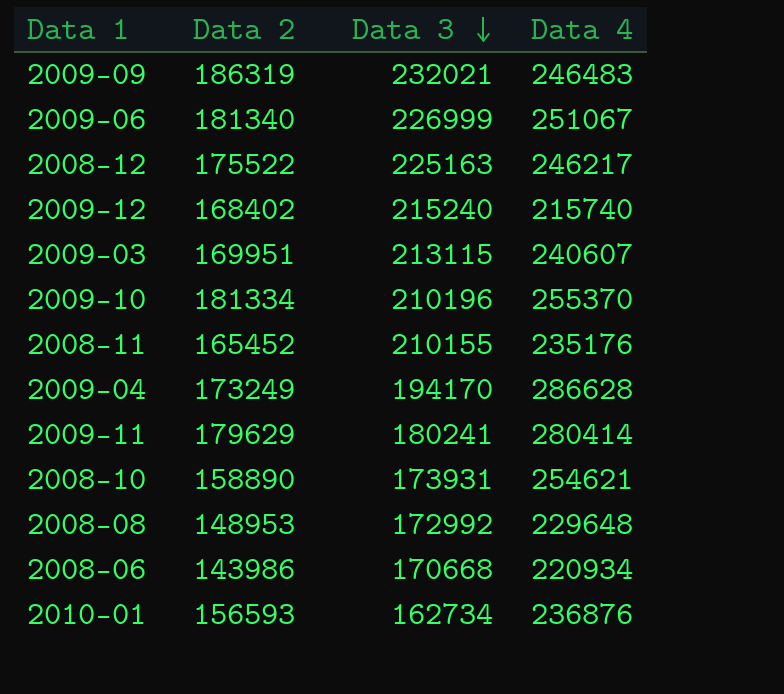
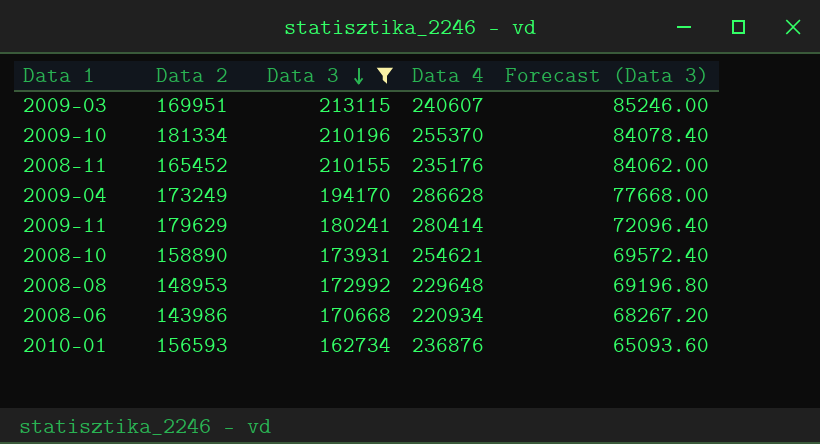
filter: none -> Data 3 <= 213115
column Forecast (Data 3) | formula: none -> [Data 3] * 0.4

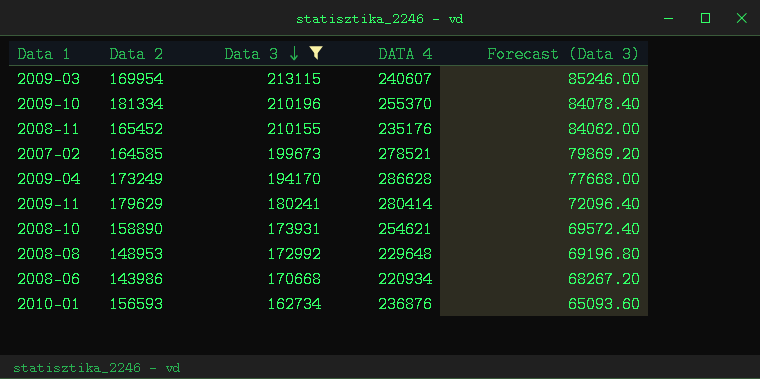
column name: Data 4 -> DATA 4
2009-03 | Data 2: 169951 -> 169954
row 2007-02: none -> 164585 | 199673 | 278521 | 79869.20

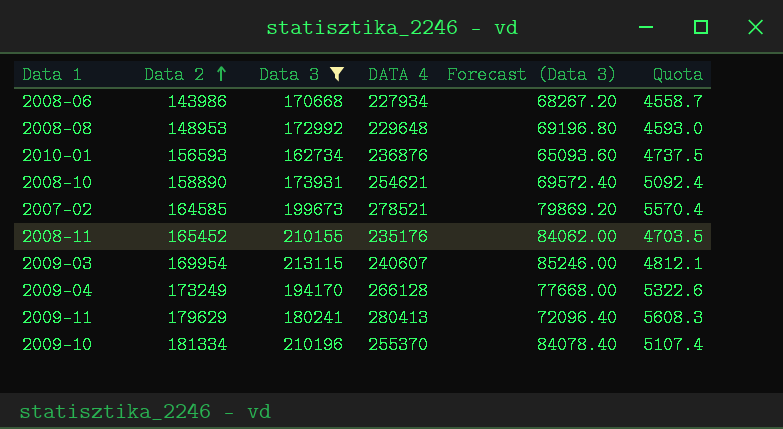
row order: Data 3 descending -> Data 2 ascending
column Quota | formula: none -> [DATA 4] * 0.02
2008-06 | DATA 4: 220934 -> 227934
2009-04 | DATA 4: 286628 -> 266128
2009-11 | DATA 4: 280414 -> 280413

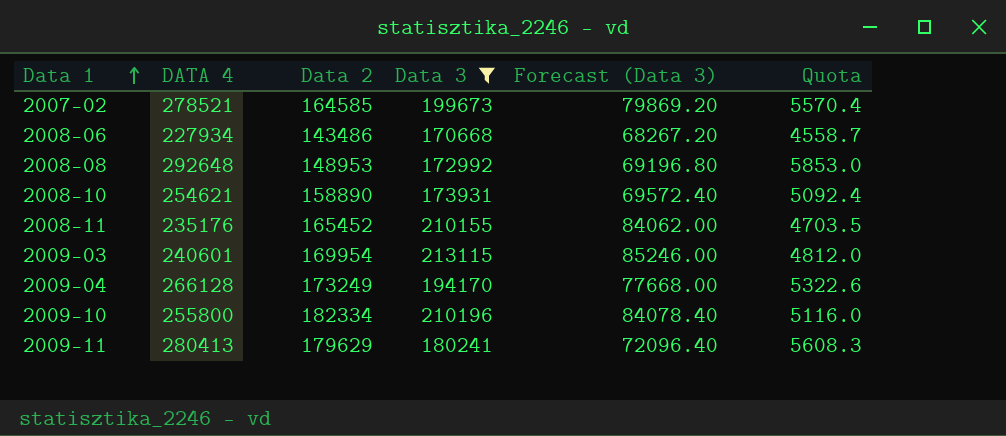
row order: Data 2 ascending -> Data 1 ascending
column DATA 4 | position: 4 -> 2
row 2010-01: 156593 | 162734 | 236876 | 65093.60 | 4737.5 -> none
2008-06 | Data 2: 143986 -> 143486
2008-08 | DATA 4: 229648 -> 292648
2008-08 | Quota: 4593.0 -> 5853.0
2009-03 | DATA 4: 240607 -> 240601
2009-03 | Quota: 4812.1 -> 4812.0
2009-10 | DATA 4: 255370 -> 255800
2009-10 | Data 2: 181334 -> 182334
2009-10 | Quota: 5107.4 -> 5116.0

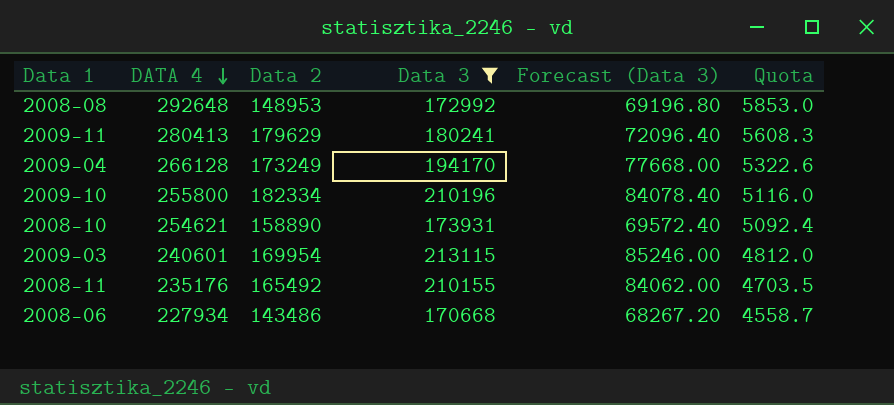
row order: Data 1 ascending -> DATA 4 descending
row 2007-02: 278521 | 164585 | 199673 | 79869.20 | 5570.4 -> none
2008-11 | Data 2: 165452 -> 165492

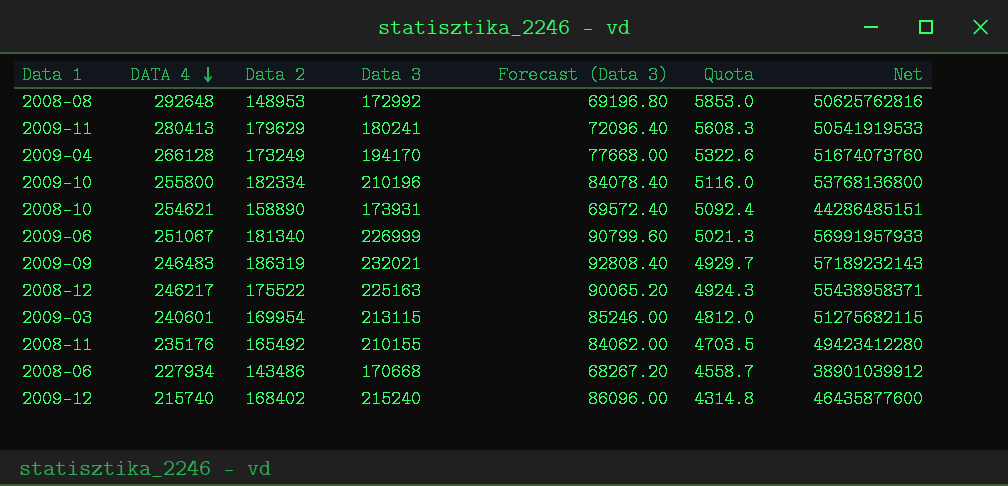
filter: Data 3 <= 213115 -> none
column Net | formula: none -> [DATA 4] * [Data 3]

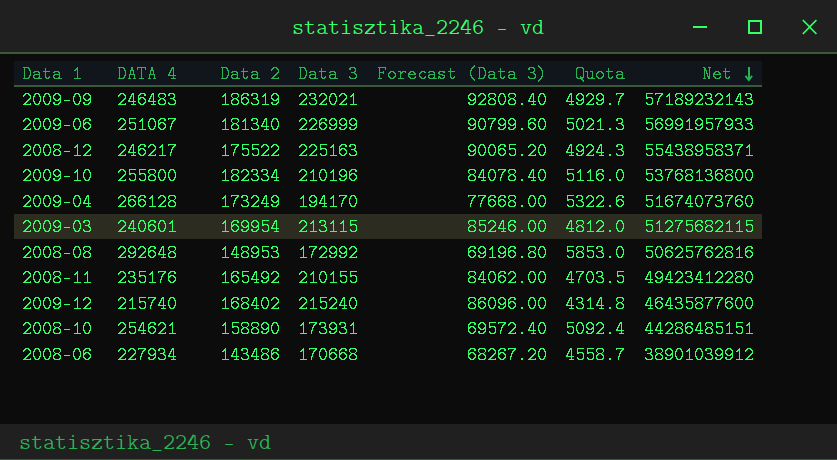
row order: DATA 4 descending -> Net descending
row 2009-11: 280413 | 179629 | 180241 | 72096.40 | 5608.3 | 50541919533 -> none

